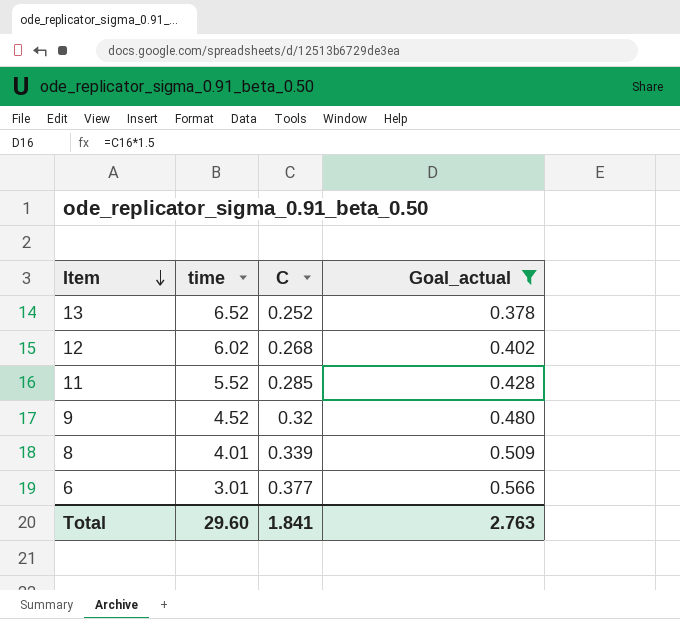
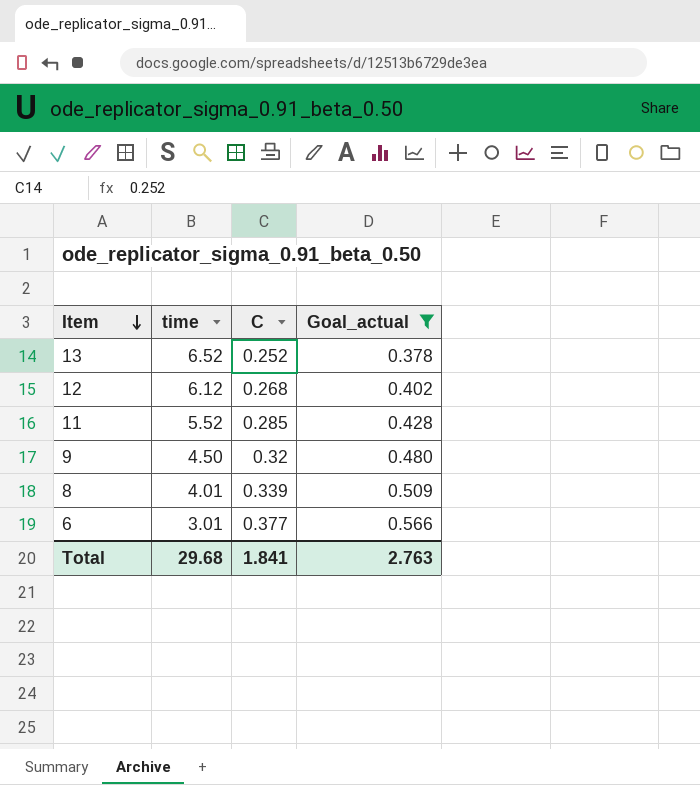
12 | time: 6.02 -> 6.12
9 | time: 4.52 -> 4.50
Total | time: 29.60 -> 29.68

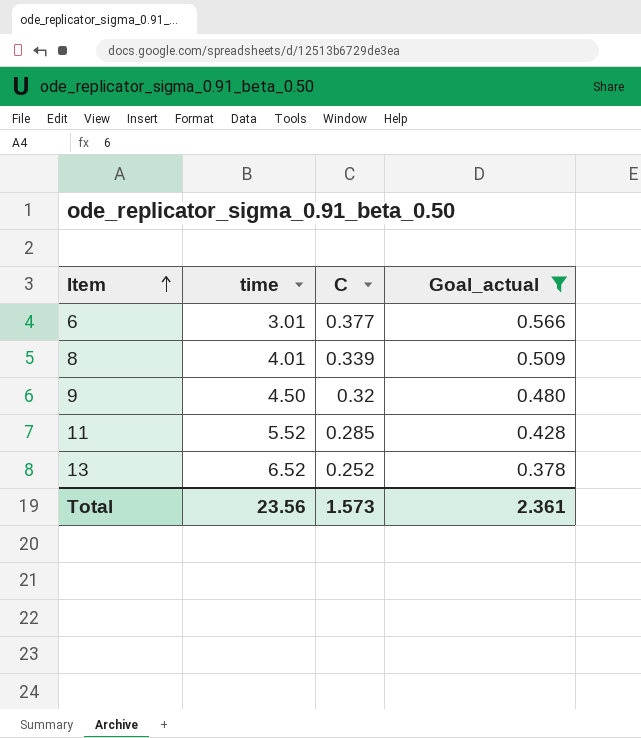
row order: Item descending -> Item ascending
row 12: 6.12 | 0.268 | 0.402 -> none
Total | time: 29.68 -> 23.56
Total | C: 1.841 -> 1.573
Total | Goal_actual: 2.763 -> 2.361

